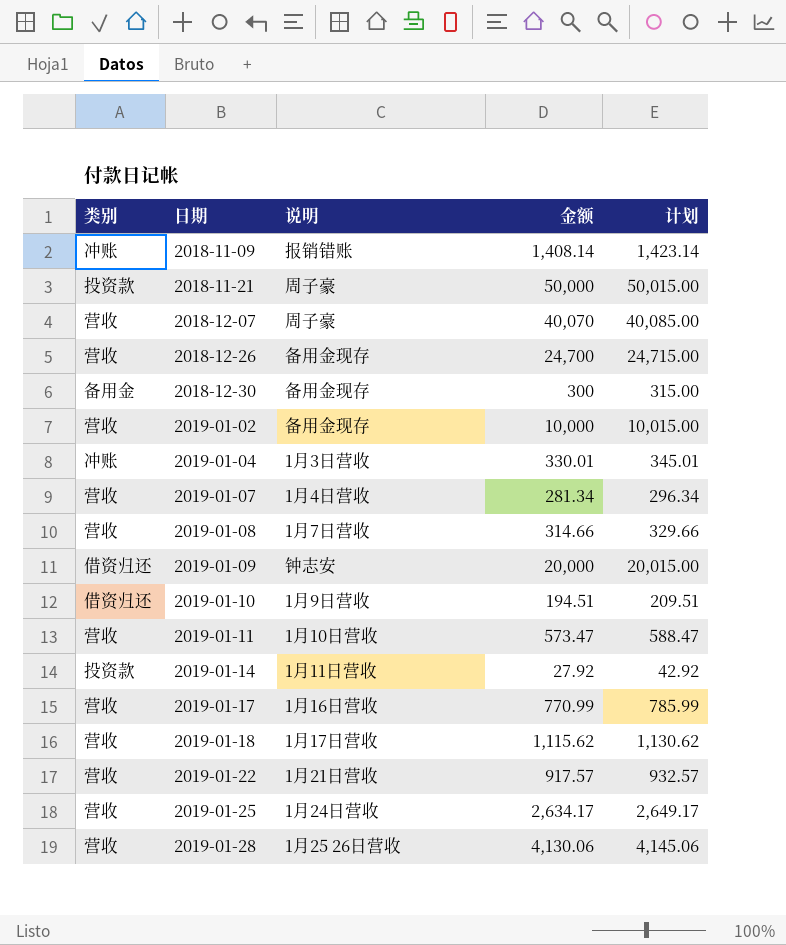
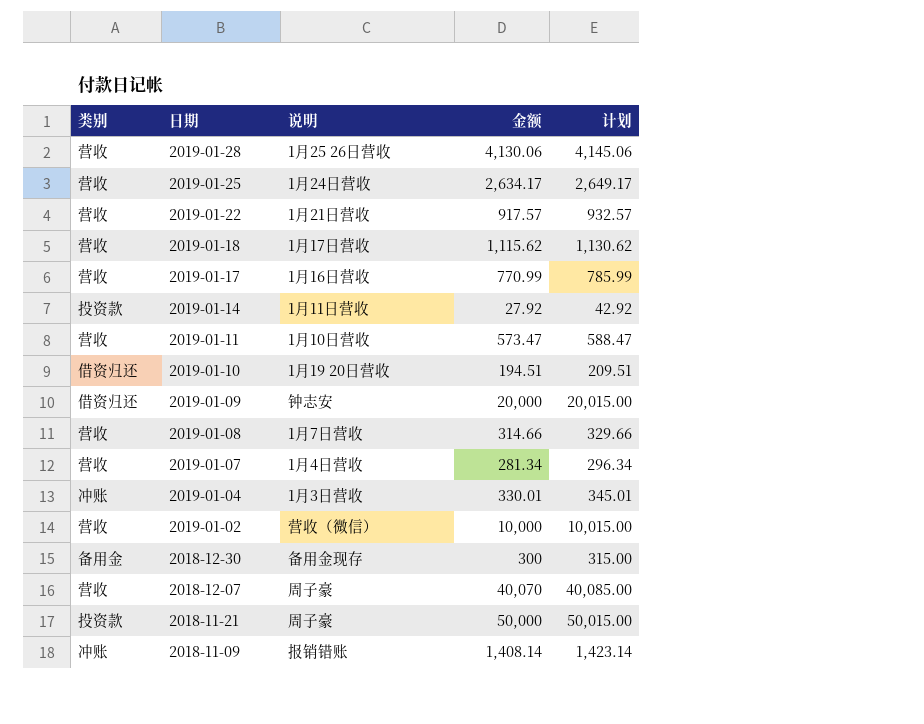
row order: 日期 ascending -> 日期 descending
row 2018-12-26: 营收 | 备用金现存 | 24,700 | 24,715.00 -> none
2019-01-10 | 说明: 1月9日营收 -> 1月19 20日营收
2019-01-02 | 说明: 备用金现存 -> 营收（微信）

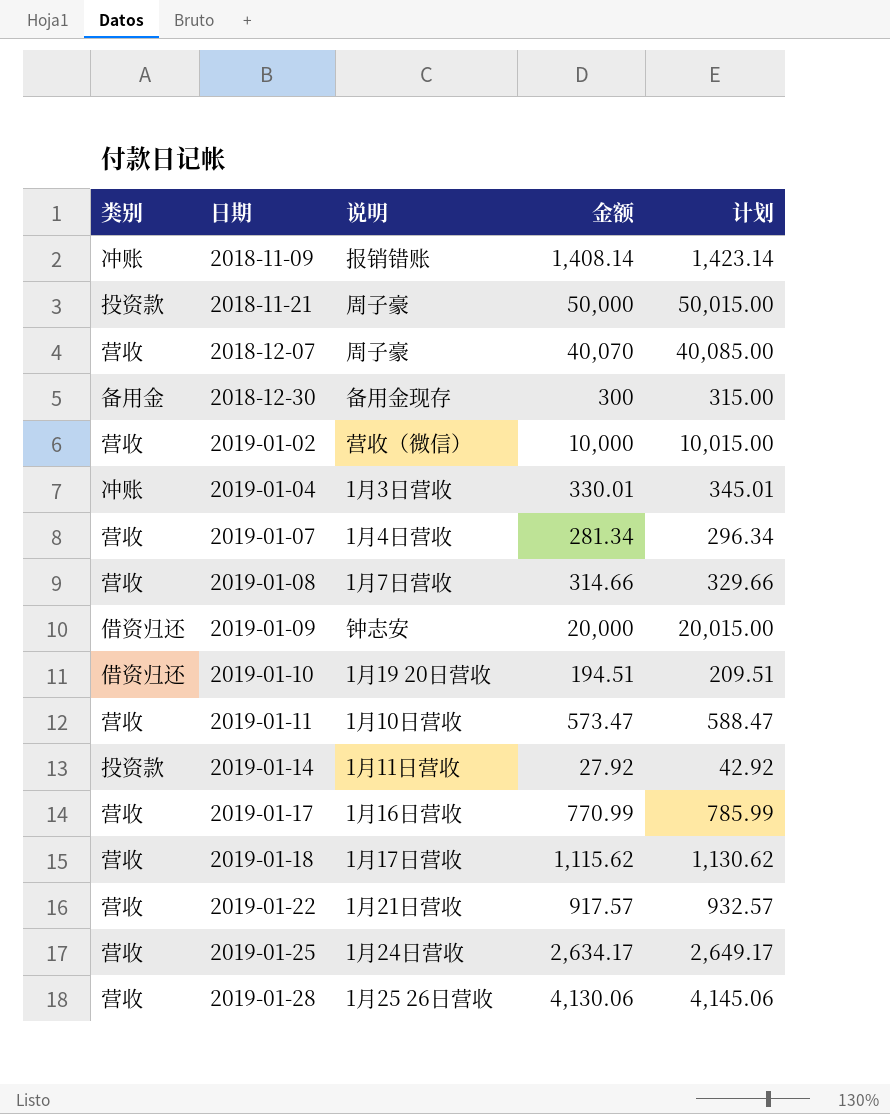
row order: 日期 descending -> 日期 ascending

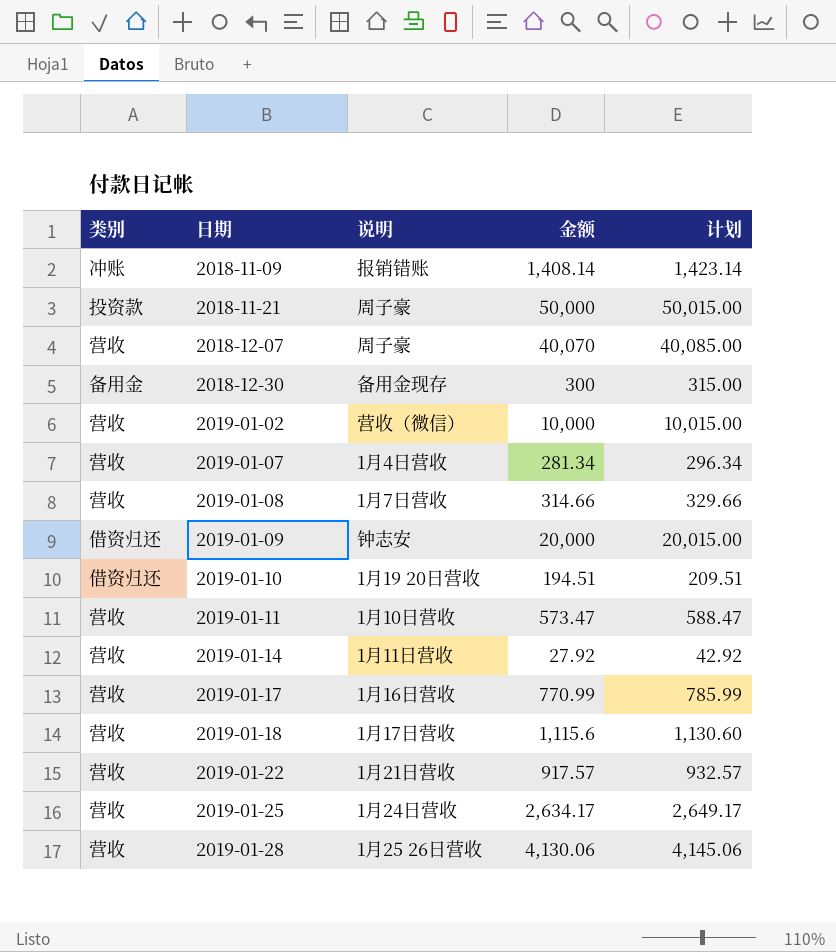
row 2019-01-04: 冲账 | 1月3日营收 | 330.01 | 345.01 -> none
2019-01-14 | 类别: 投资款 -> 营收
2019-01-18 | 金额: 1,115.62 -> 1,115.6
2019-01-18 | 计划: 1,130.62 -> 1,130.60

